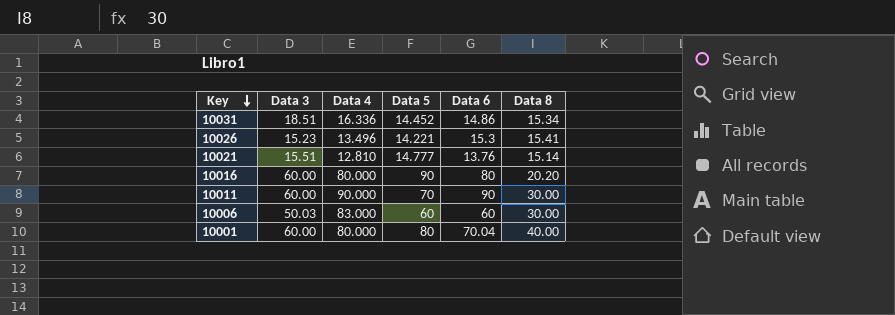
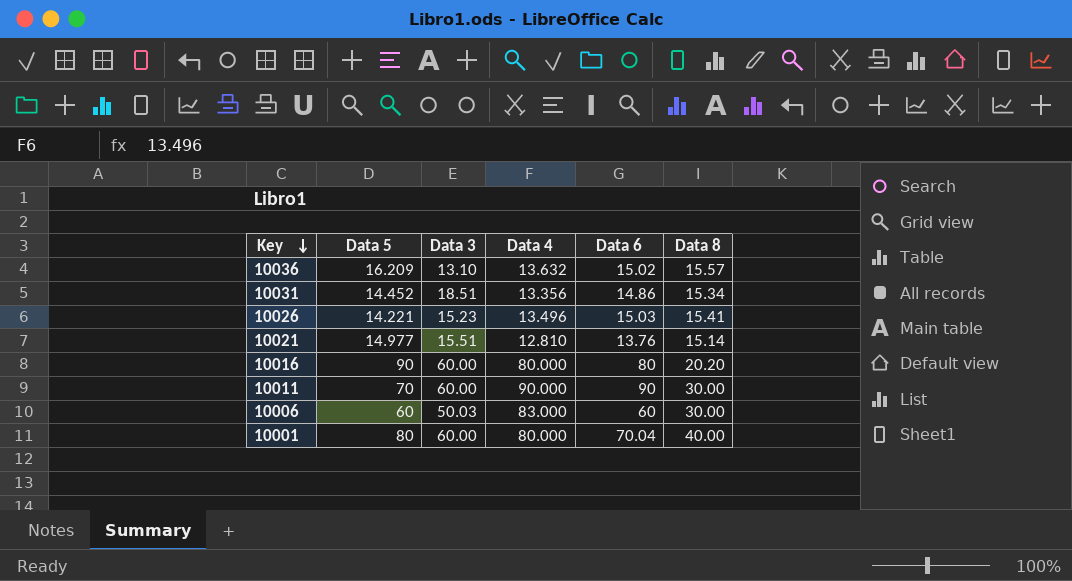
column Data 5 | position: 4 -> 2
row 10036: none -> 16.209 | 13.10 | 13.632 | 15.02 | 15.57
10031 | Data 4: 16.336 -> 13.356
10026 | Data 6: 15.3 -> 15.03
10021 | Data 5: 14.777 -> 14.977

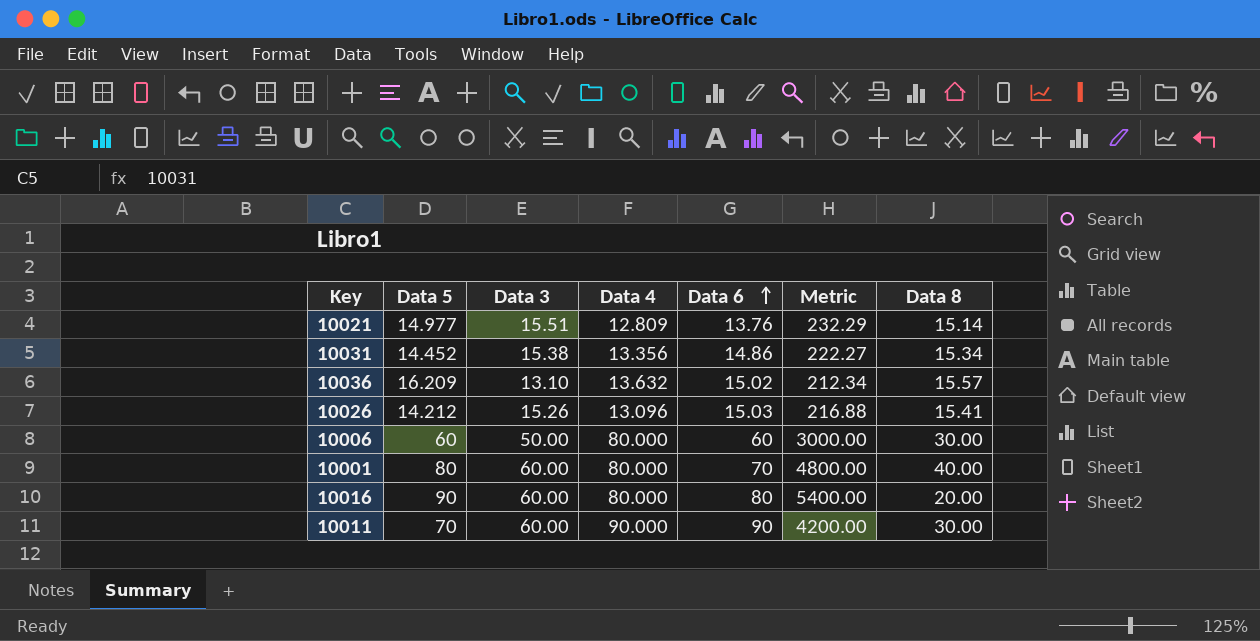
row order: Key descending -> Data 6 ascending
column Metric | formula: none -> [Data 5] * [Data 3]
10021 | Data 4: 12.810 -> 12.809
10031 | Data 3: 18.51 -> 15.38
10026 | Data 5: 14.221 -> 14.212
10026 | Data 3: 15.23 -> 15.26
10026 | Data 4: 13.496 -> 13.096
10006 | Data 3: 50.03 -> 50.00
10006 | Data 4: 83.000 -> 80.000
10001 | Data 6: 70.04 -> 70
10016 | Data 8: 20.20 -> 20.00

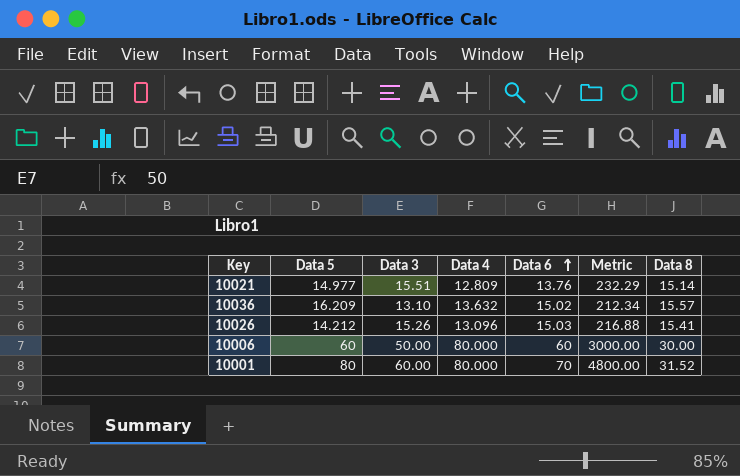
row 10031: 14.452 | 15.38 | 13.356 | 14.86 | 222.27 | 15.34 -> none
row 10016: 90 | 60.00 | 80.000 | 80 | 5400.00 | 20.00 -> none
row 10011: 70 | 60.00 | 90.000 | 90 | 4200.00 | 30.00 -> none
10001 | Data 8: 40.00 -> 31.52

